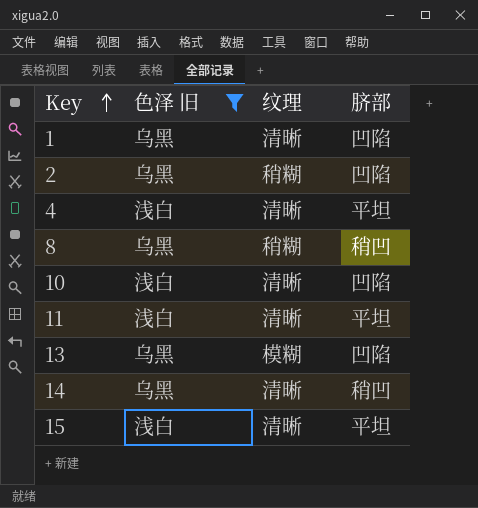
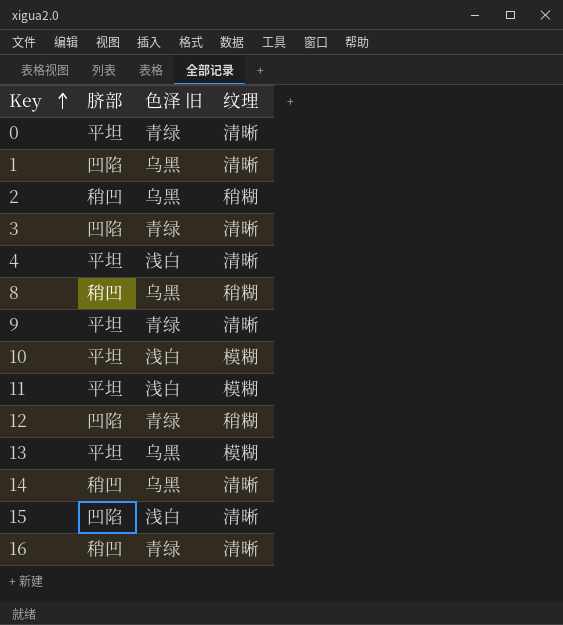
filter: 色泽 旧 != 青绿 -> none
column 脐部 | position: 4 -> 2
2 | 脐部: 凹陷 -> 稍凹
10 | 脐部: 凹陷 -> 平坦
10 | 纹理: 清晰 -> 模糊
11 | 纹理: 清晰 -> 模糊
13 | 脐部: 凹陷 -> 平坦
15 | 脐部: 平坦 -> 凹陷

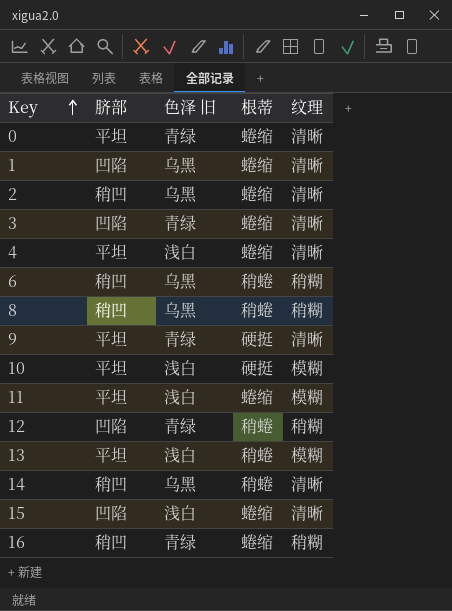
column 根蒂 | position: none -> 4
2 | 纹理: 稍糊 -> 清晰
row 6: none -> 稍凹 | 乌黑 | 稍蜷 | 稍糊
13 | 色泽 旧: 乌黑 -> 浅白
16 | 纹理: 清晰 -> 稍糊

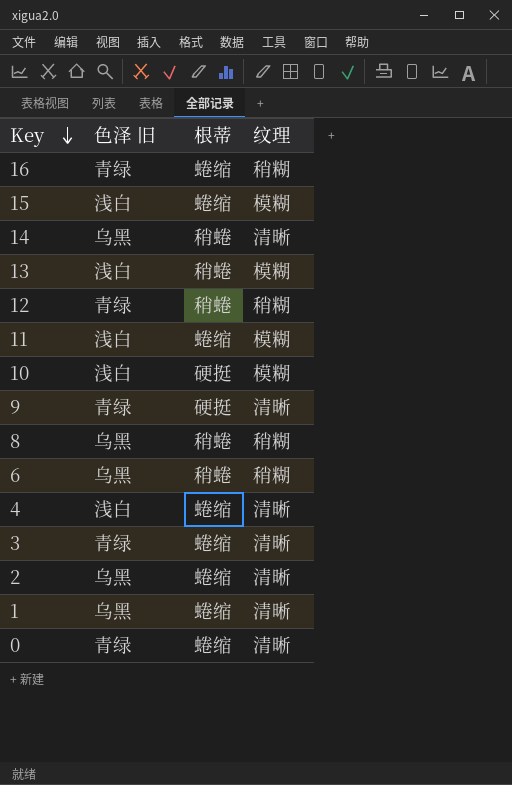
row order: Key ascending -> Key descending
column 脐部 | position: 2 -> none
15 | 纹理: 清晰 -> 模糊

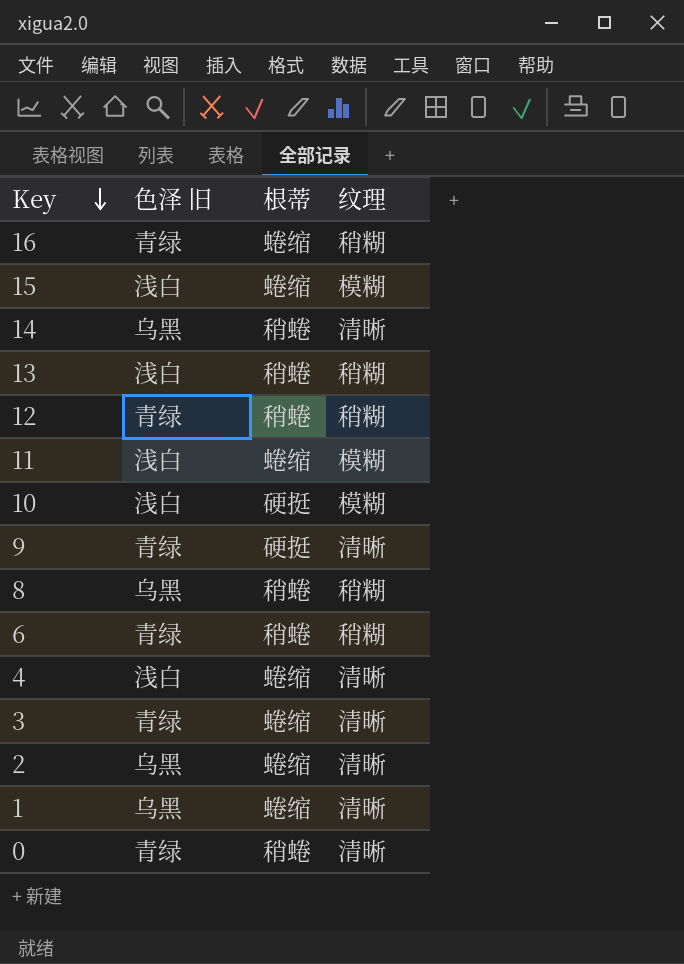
13 | 纹理: 模糊 -> 稍糊
6 | 色泽 旧: 乌黑 -> 青绿
0 | 根蒂: 蜷缩 -> 稍蜷

